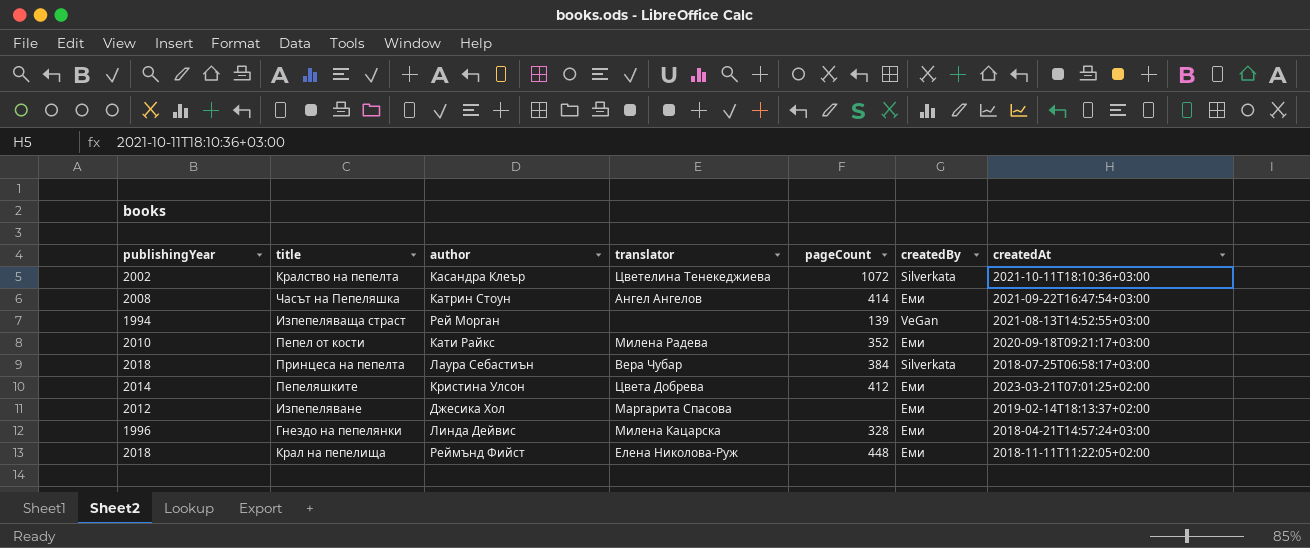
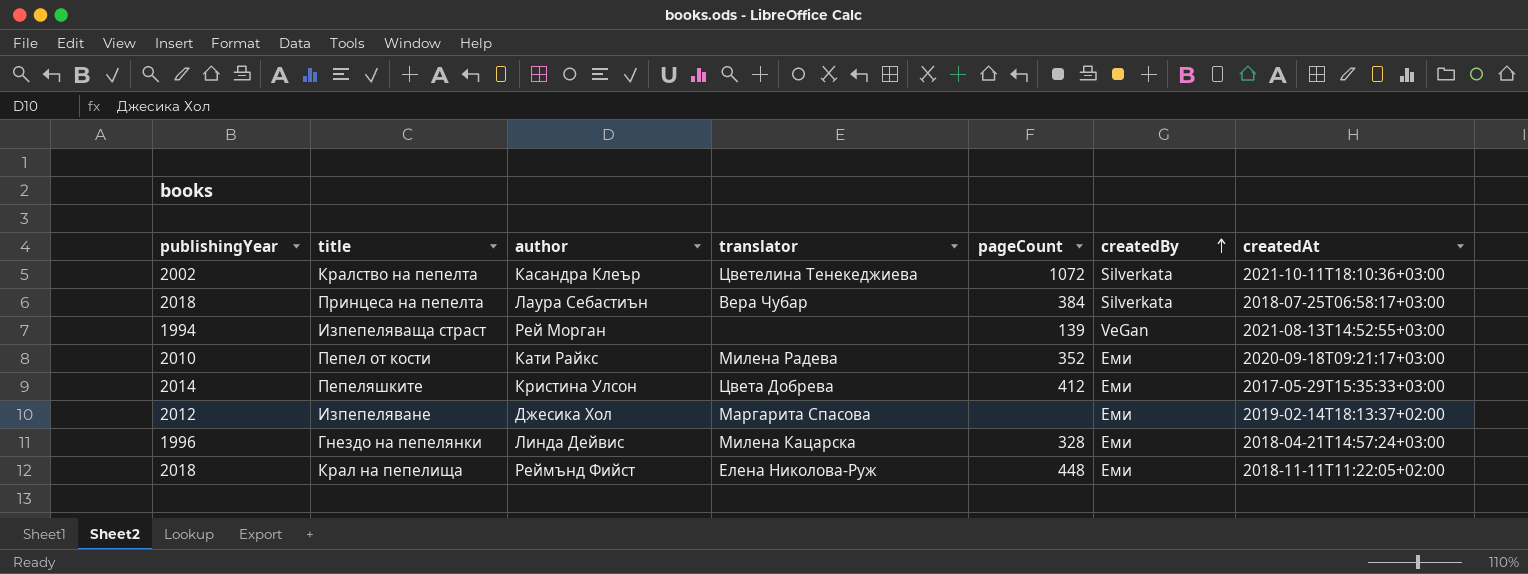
row order: none -> createdBy ascending
row Часът на Пепеляшка: 2008 | Катрин Стоун | Ангел Ангелов | 414 | Еми | 2021-09-22T16:47:54+03:00 -> none
Пепеляшките | createdAt: 2023-03-21T07:01:25+02:00 -> 2017-05-29T15:35:33+03:00

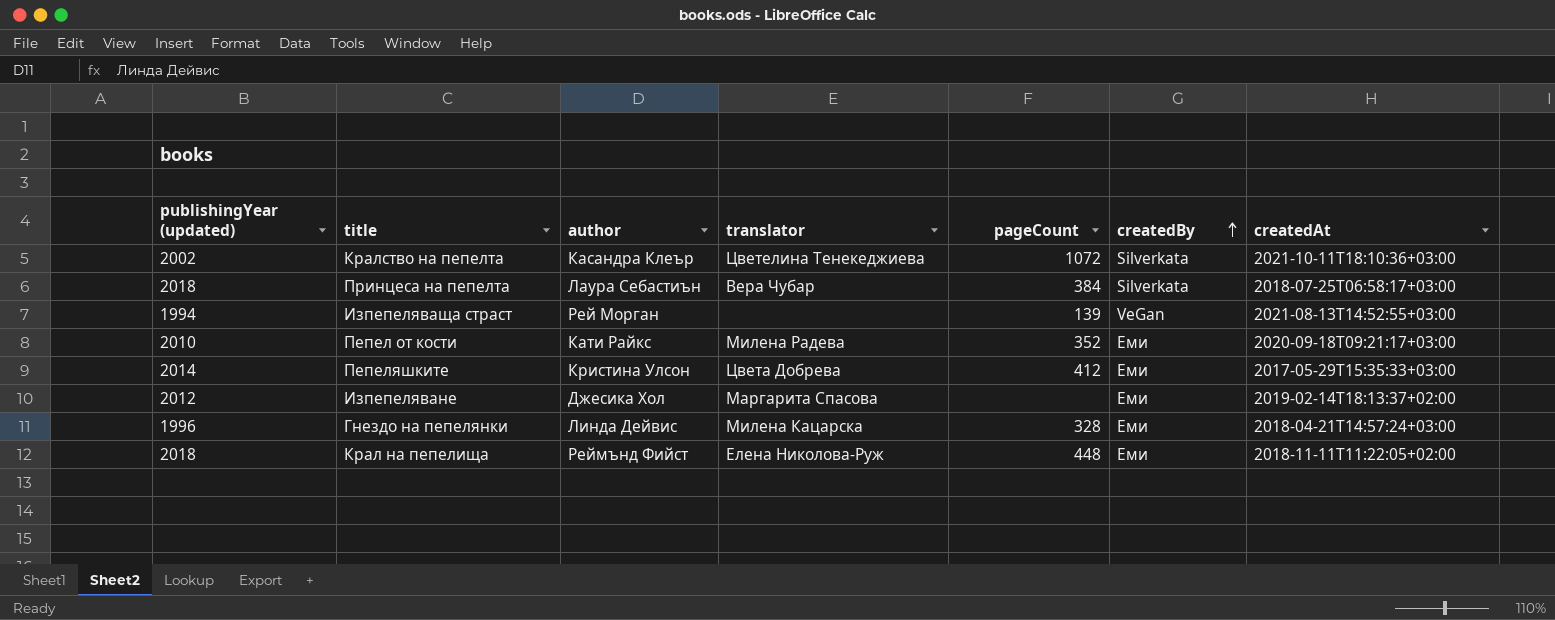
column name: publishingYear -> publishingYear (updated)

